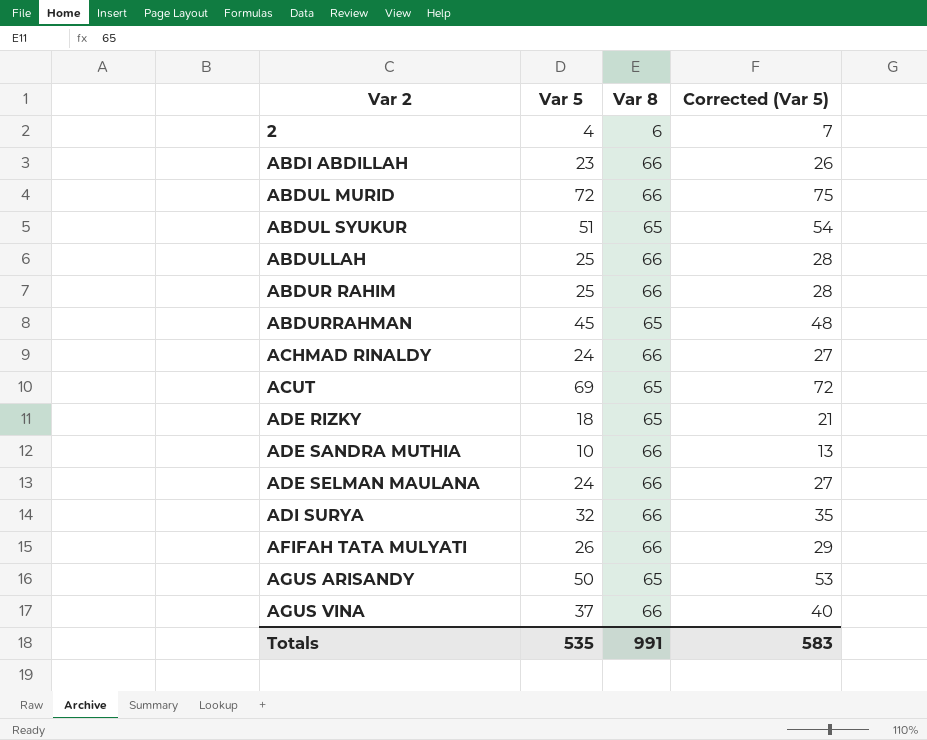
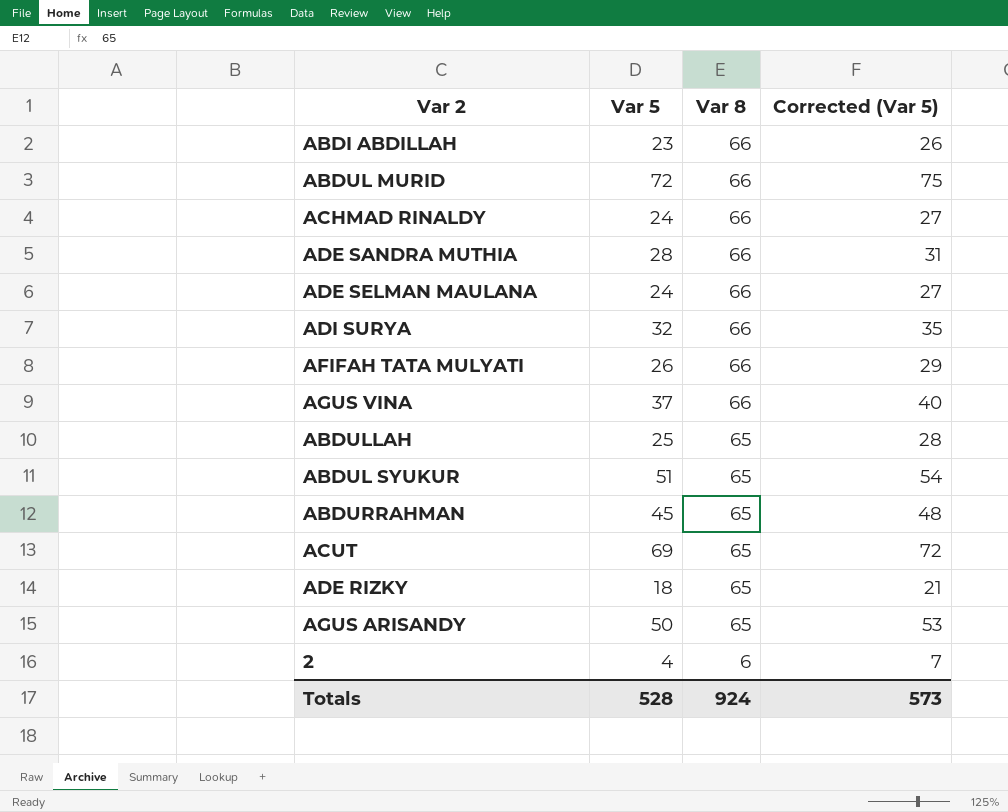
row order: Var 2 ascending -> Var 8 descending
row ABDUR RAHIM: 25 | 66 | 28 -> none
ADE SANDRA MUTHIA | Var 5: 10 -> 28
ADE SANDRA MUTHIA | Corrected (Var 5): 13 -> 31
ABDULLAH | Var 8: 66 -> 65
Totals | Var 5: 535 -> 528
Totals | Var 8: 991 -> 924
Totals | Corrected (Var 5): 583 -> 573

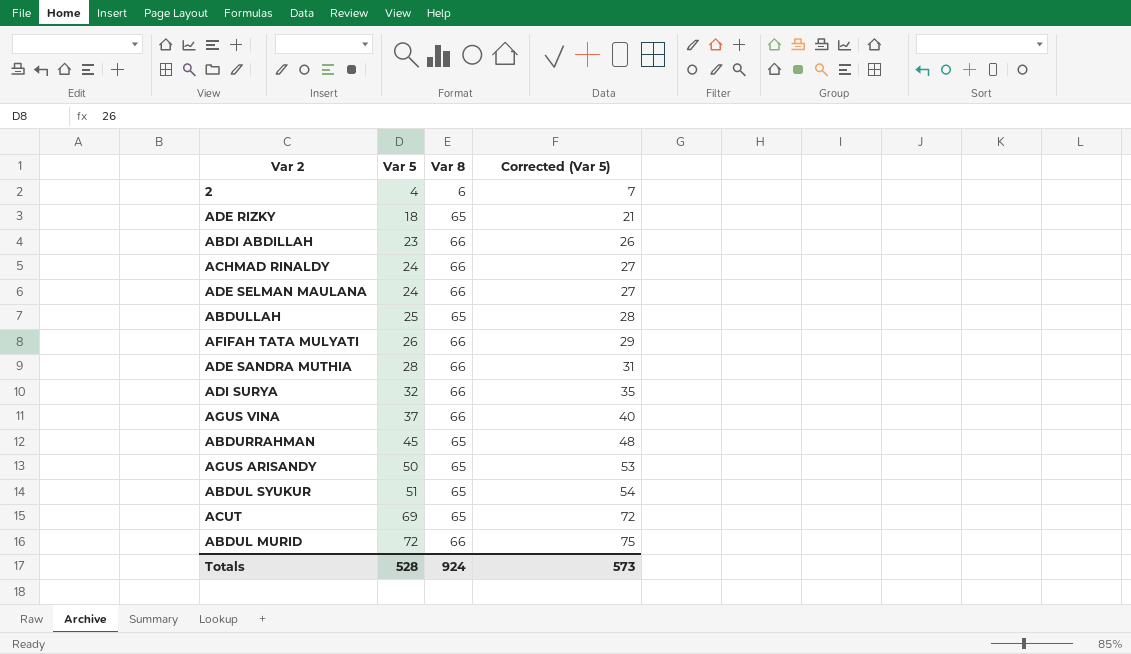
row order: Var 8 descending -> Var 5 ascending

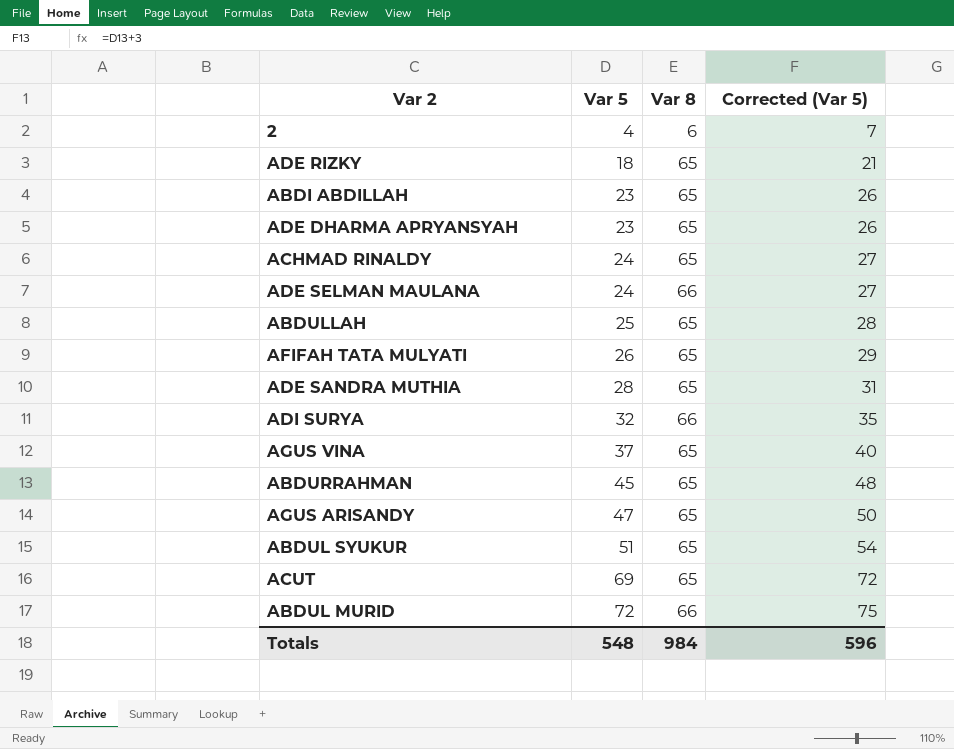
ABDI ABDILLAH | Var 8: 66 -> 65
row ADE DHARMA APRYANSYAH: none -> 23 | 65 | 26
ACHMAD RINALDY | Var 8: 66 -> 65
AFIFAH TATA MULYATI | Var 8: 66 -> 65
ADE SANDRA MUTHIA | Var 8: 66 -> 65
AGUS VINA | Var 8: 66 -> 65
AGUS ARISANDY | Var 5: 50 -> 47
AGUS ARISANDY | Corrected (Var 5): 53 -> 50
Totals | Var 5: 528 -> 548
Totals | Var 8: 924 -> 984
Totals | Corrected (Var 5): 573 -> 596

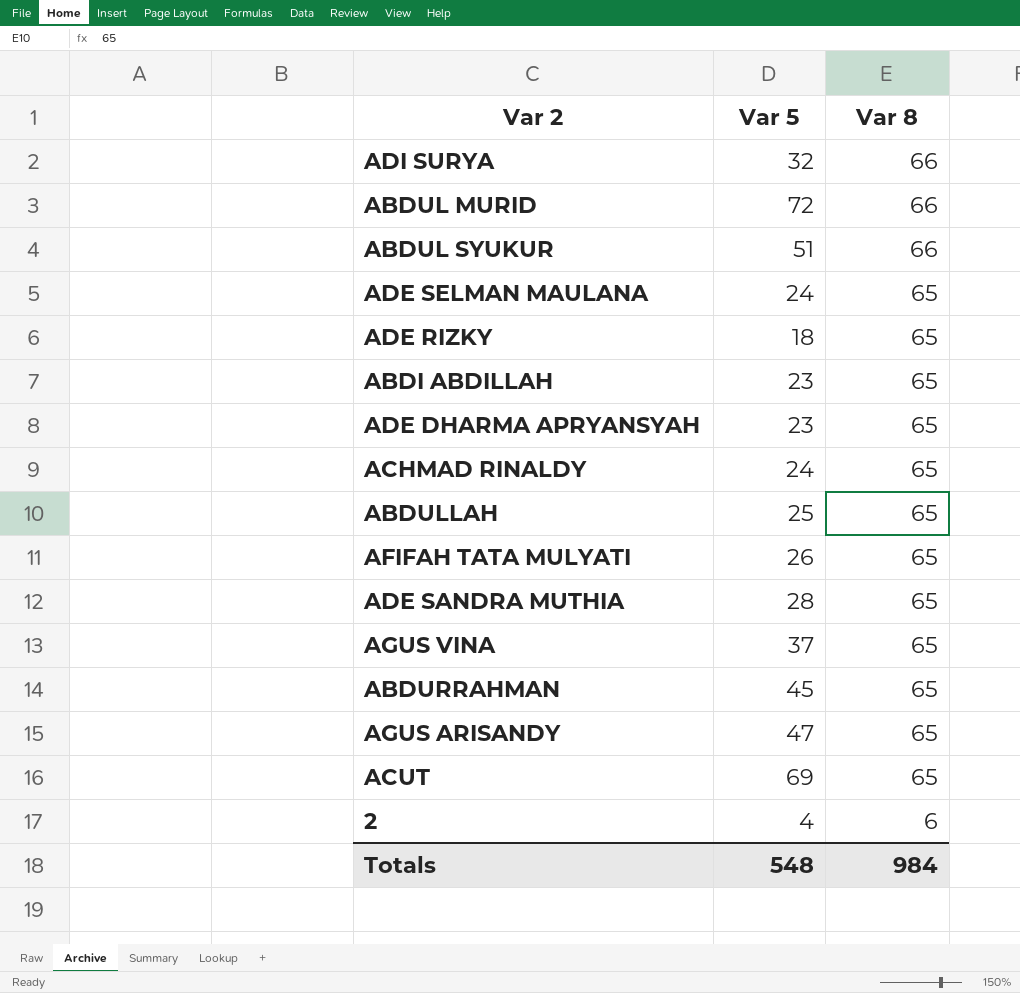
row order: Var 5 ascending -> Var 8 descending
column Corrected (Var 5) | formula: [Var 5] + 3 -> none
ABDUL SYUKUR | Var 8: 65 -> 66
ADE SELMAN MAULANA | Var 8: 66 -> 65

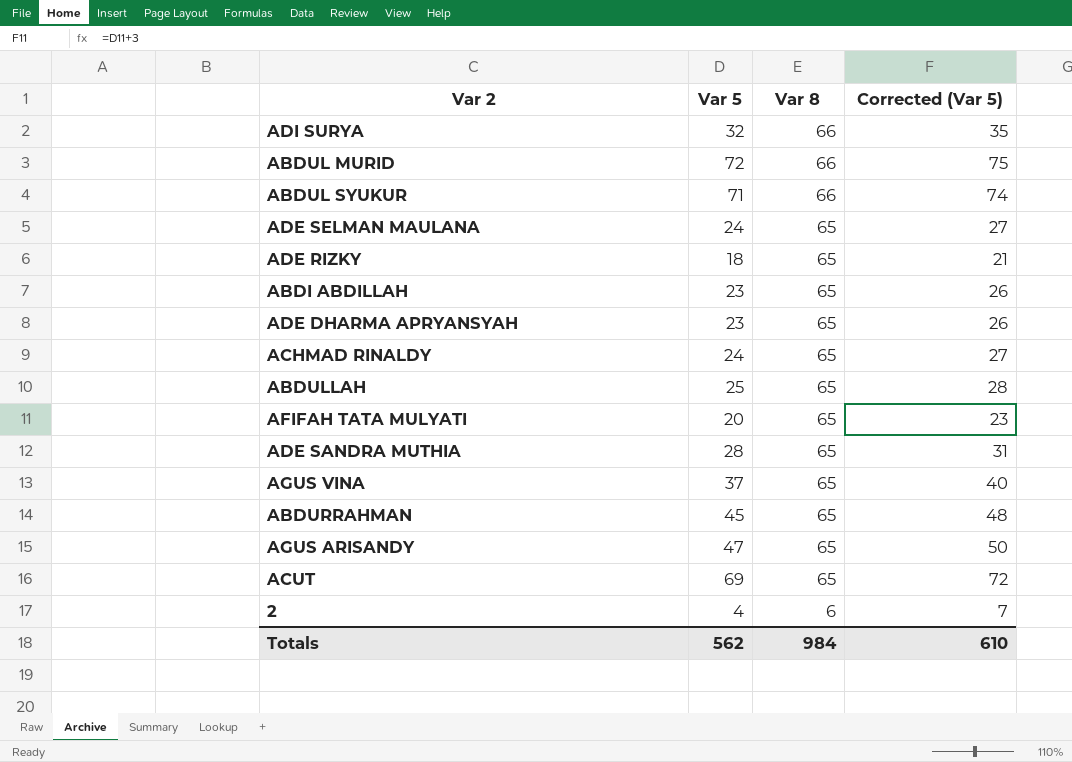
column Corrected (Var 5) | formula: none -> [Var 5] + 3
ABDUL SYUKUR | Var 5: 51 -> 71
AFIFAH TATA MULYATI | Var 5: 26 -> 20
Totals | Var 5: 548 -> 562

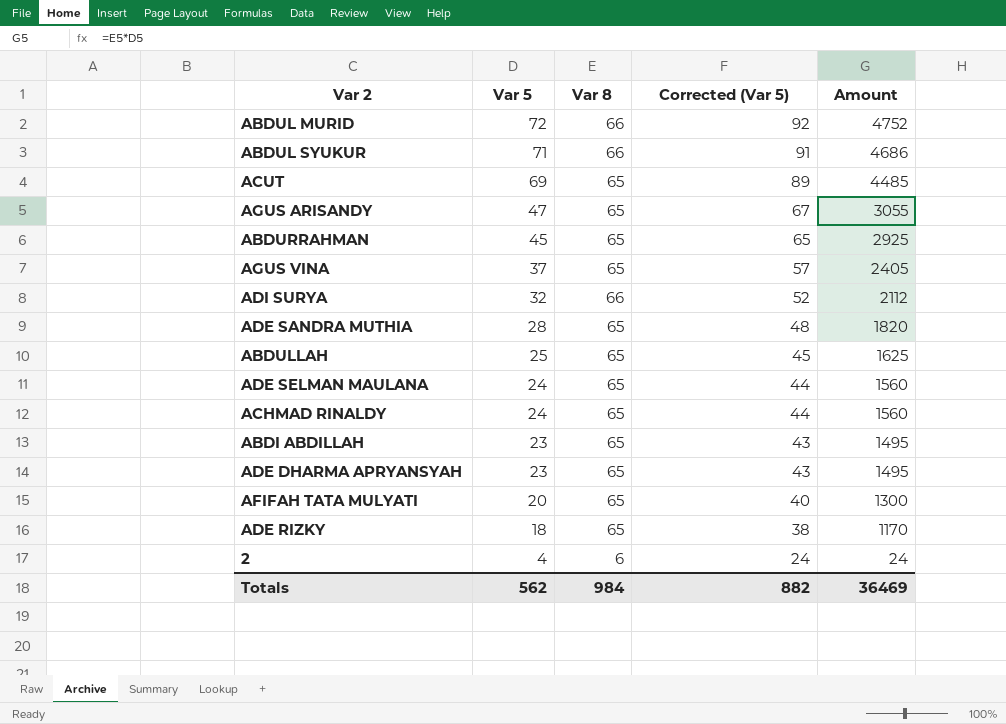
row order: Var 8 descending -> Var 5 descending
column Corrected (Var 5) | formula: [Var 5] + 3 -> [Var 5] + 20
column Amount | formula: none -> [Var 5] * [Var 8]
Totals | Corrected (Var 5): 610 -> 882

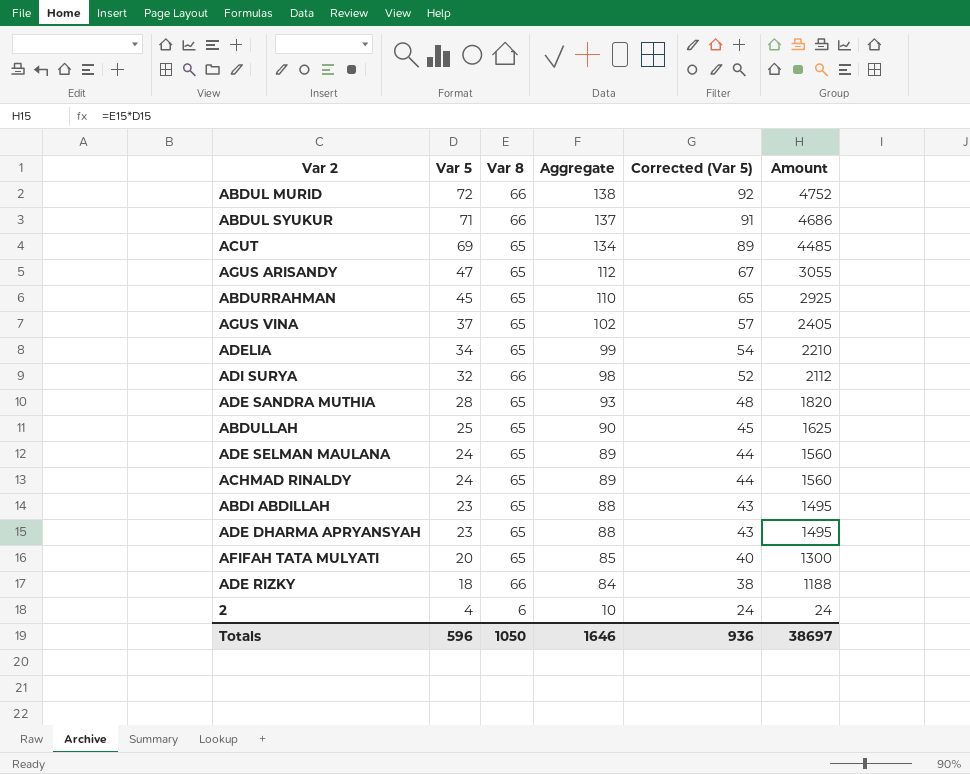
column Aggregate | formula: none -> [Var 5] + [Var 8]
row ADELIA: none -> 34 | 65 | 99 | 54 | 2210
ADE RIZKY | Var 8: 65 -> 66
ADE RIZKY | Amount: 1170 -> 1188
Totals | Var 5: 562 -> 596
Totals | Var 8: 984 -> 1050
Totals | Corrected (Var 5): 882 -> 936
Totals | Amount: 36469 -> 38697

